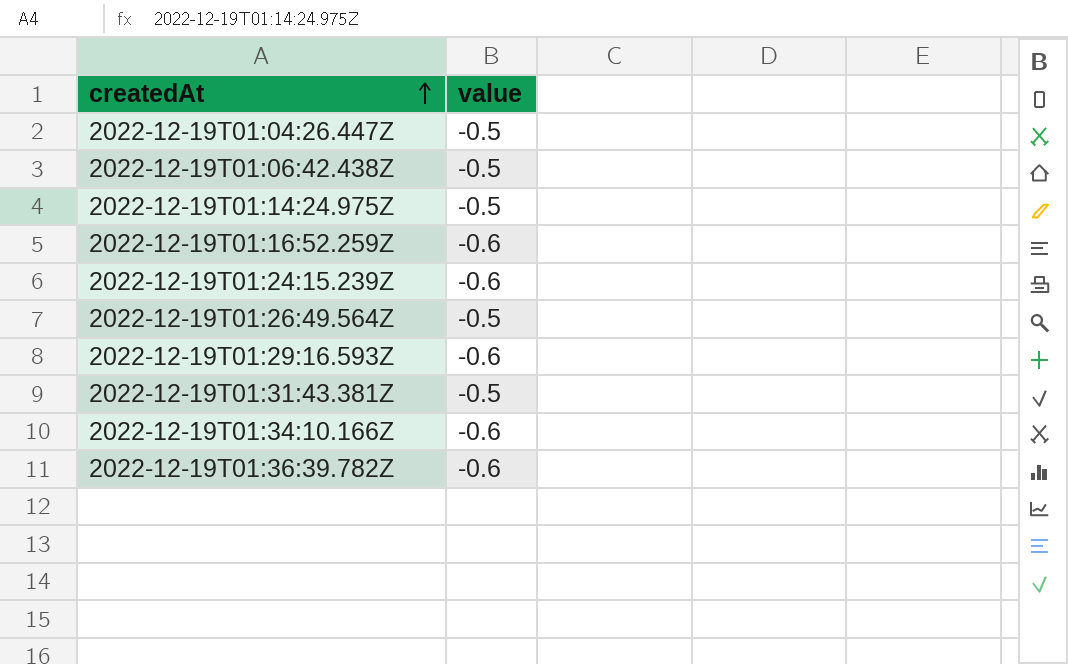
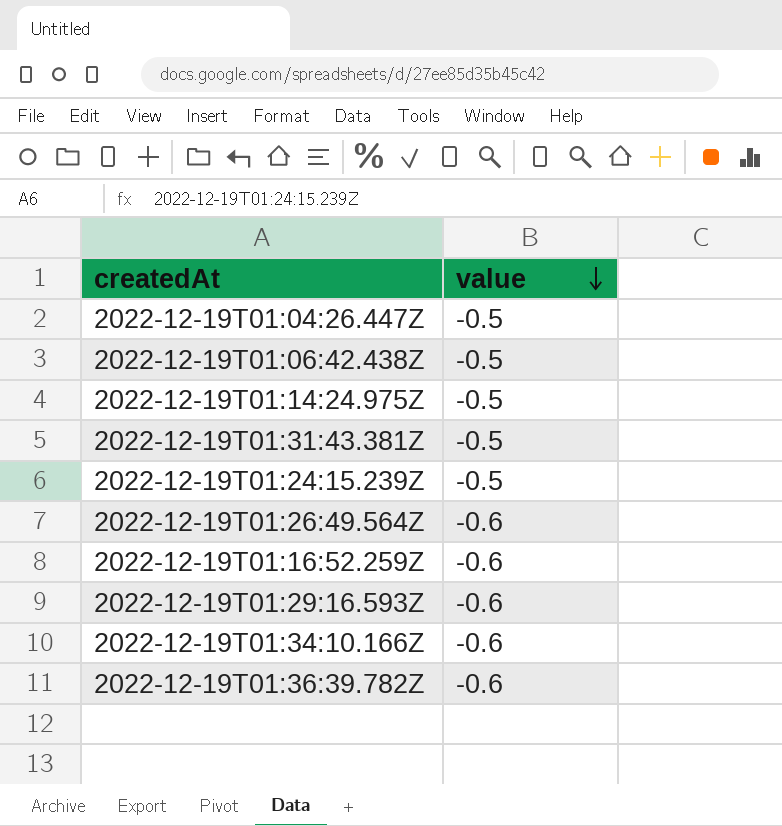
row order: createdAt ascending -> value descending
2022-12-19T01:24:15.239Z | value: -0.6 -> -0.5
2022-12-19T01:26:49.564Z | value: -0.5 -> -0.6

